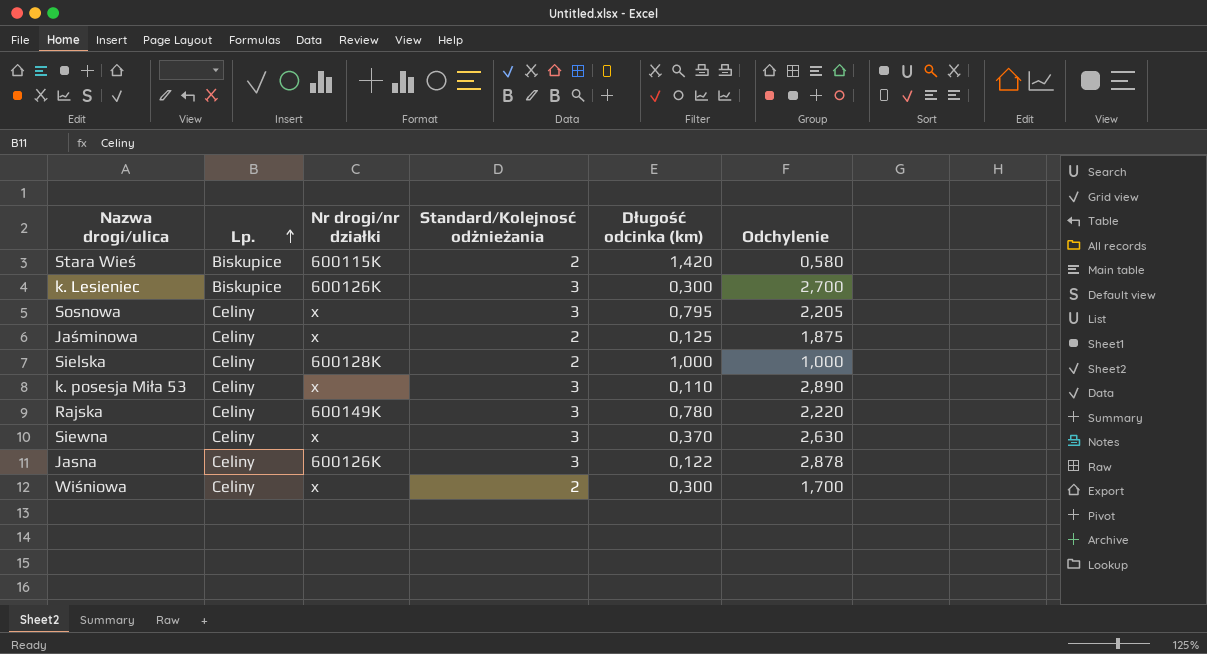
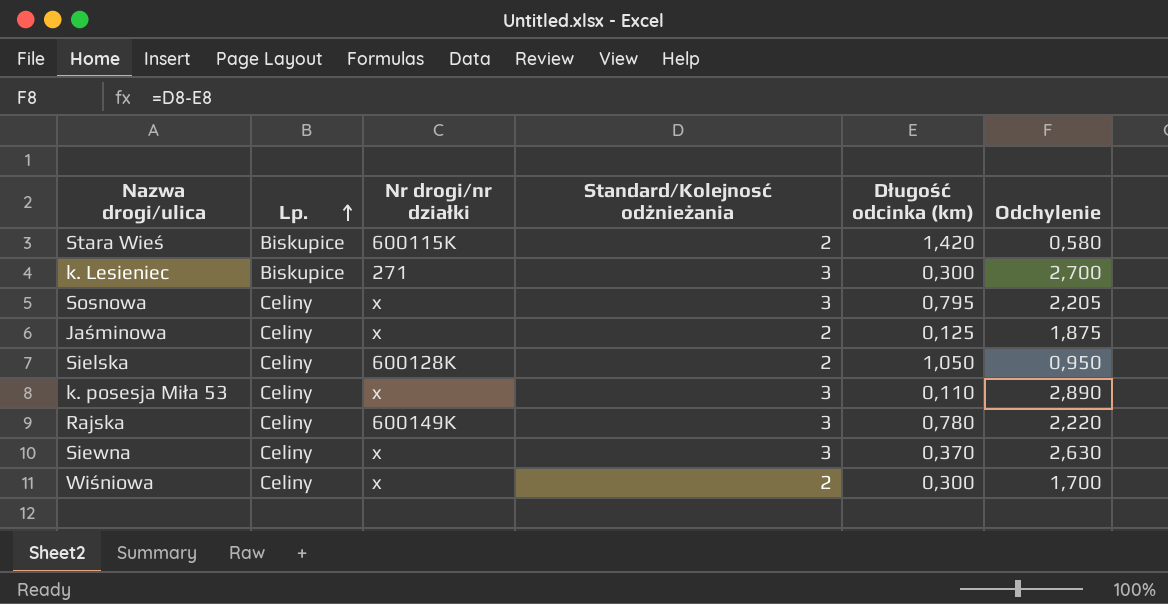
row Jasna: Celiny | 600126K | 3 | 0,122 | 2,878 -> none
k. Lesieniec | Nr drogi/nr działki: 600126K -> 271
Sielska | Długość odcinka (km): 1,000 -> 1,050
Sielska | Odchylenie: 1,000 -> 0,950

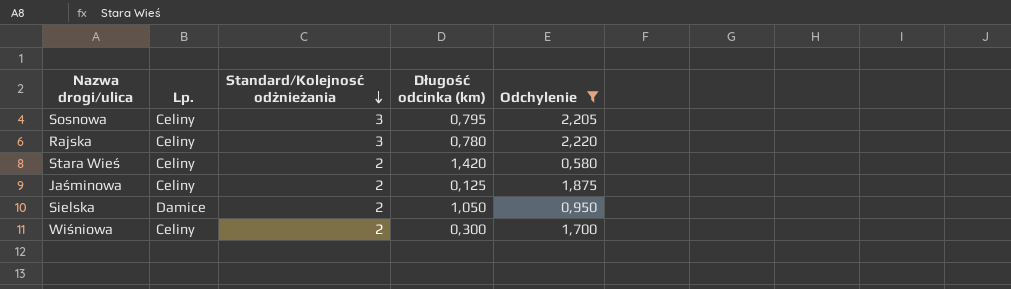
filter: none -> Odchylenie <= 2,220
row order: Lp. ascending -> Standard/Kolejnosć odżnieżania descending
column Nr drogi/nr działki | position: 3 -> none
Stara Wieś | Lp.: Biskupice -> Celiny
Sielska | Lp.: Celiny -> Damice

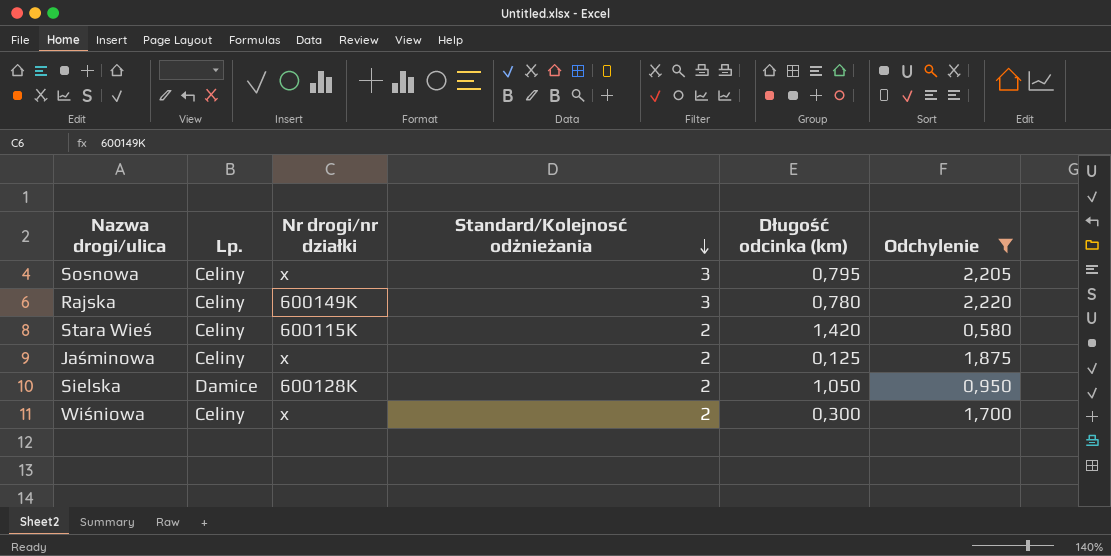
column Nr drogi/nr działki | position: none -> 3

